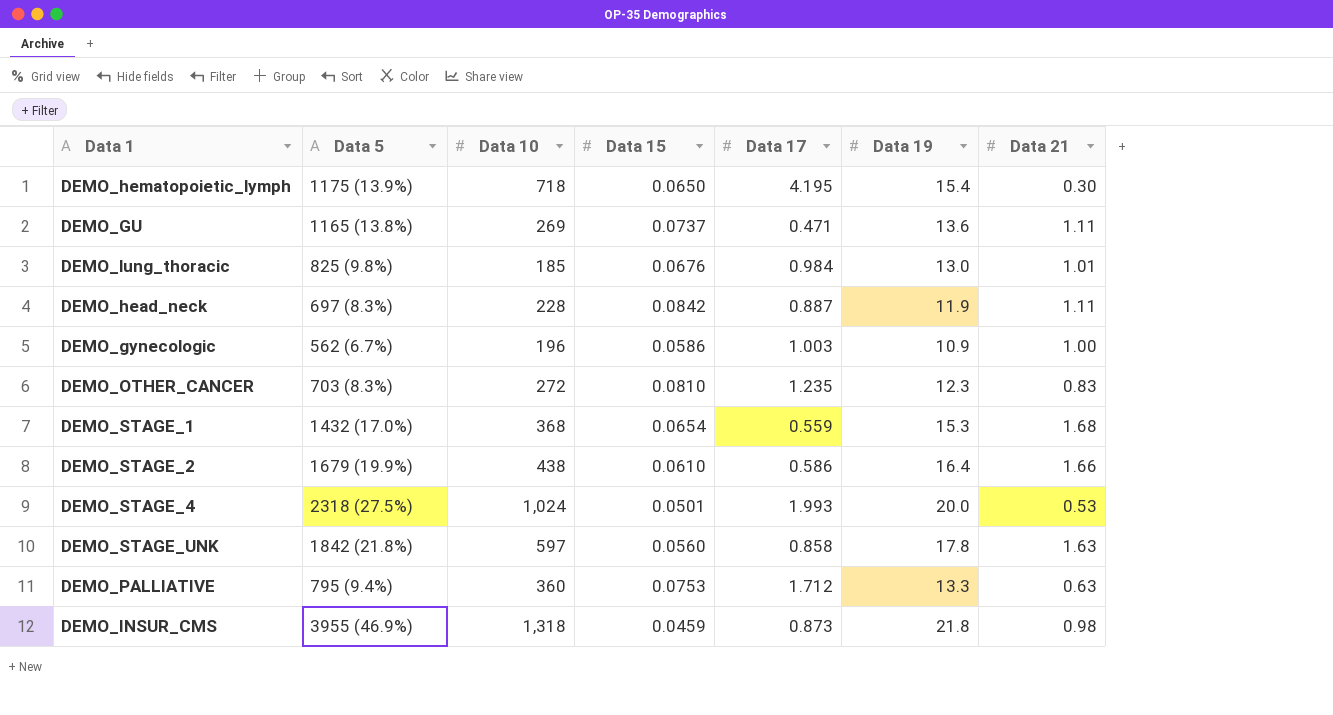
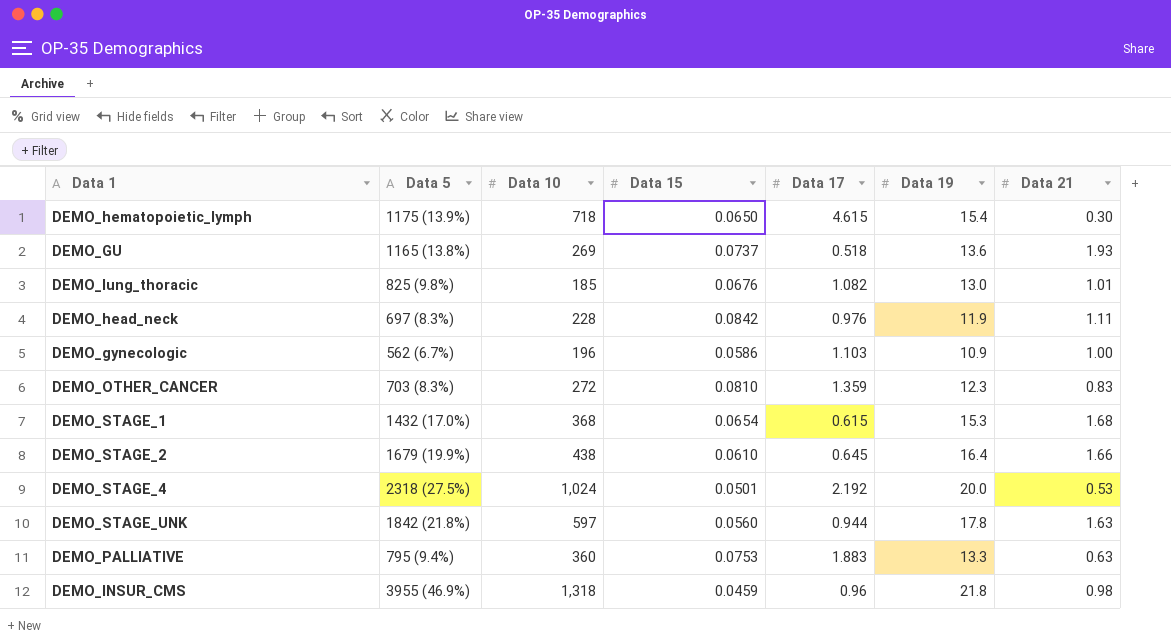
DEMO_hematopoietic_lymph | Data 17: 4.195 -> 4.615
DEMO_GU | Data 17: 0.471 -> 0.518
DEMO_GU | Data 21: 1.11 -> 1.93
DEMO_lung_thoracic | Data 17: 0.984 -> 1.082
DEMO_head_neck | Data 17: 0.887 -> 0.976
DEMO_gynecologic | Data 17: 1.003 -> 1.103
DEMO_OTHER_CANCER | Data 17: 1.235 -> 1.359
DEMO_STAGE_1 | Data 17: 0.559 -> 0.615
DEMO_STAGE_2 | Data 17: 0.586 -> 0.645
DEMO_STAGE_4 | Data 17: 1.993 -> 2.192
DEMO_STAGE_UNK | Data 17: 0.858 -> 0.944
DEMO_PALLIATIVE | Data 17: 1.712 -> 1.883
DEMO_INSUR_CMS | Data 17: 0.873 -> 0.96

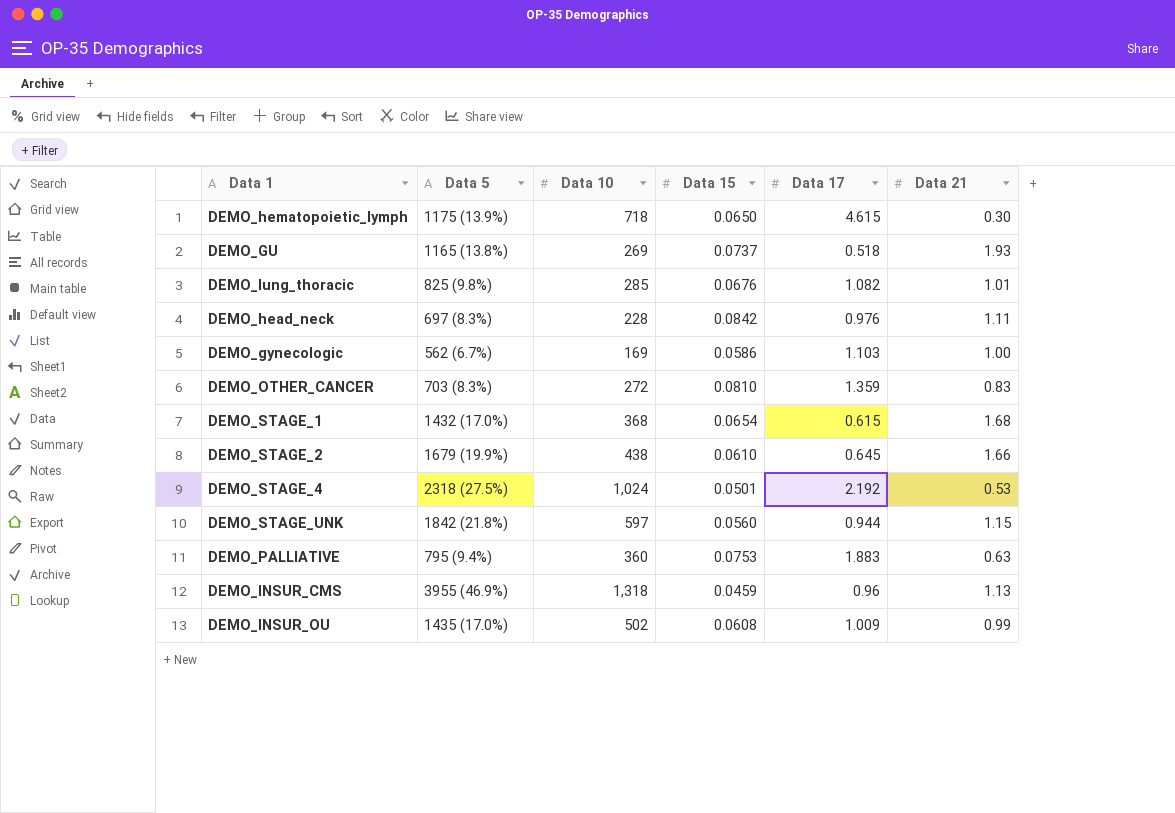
column Data 19 | position: 6 -> none
DEMO_lung_thoracic | Data 10: 185 -> 285
DEMO_gynecologic | Data 10: 196 -> 169
DEMO_STAGE_UNK | Data 21: 1.63 -> 1.15
DEMO_INSUR_CMS | Data 21: 0.98 -> 1.13
row DEMO_INSUR_OU: none -> 1435 (17.0%) | 502 | 0.0608 | 1.009 | 0.99

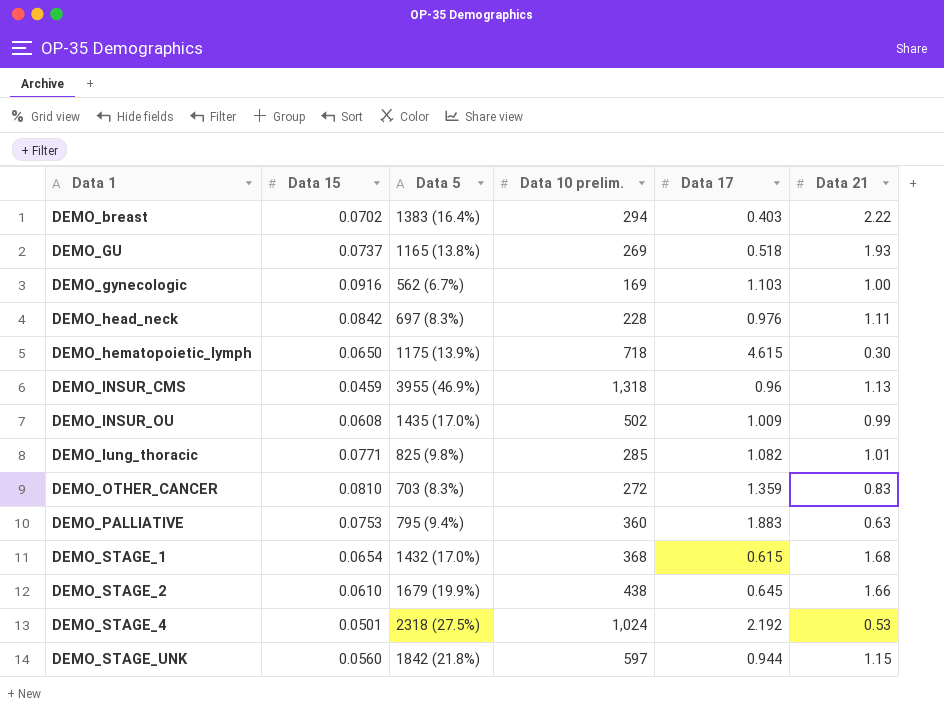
row order: none -> Data 1 ascending
column Data 15 | position: 4 -> 2
column name: Data 10 -> Data 10 prelim.
row DEMO_breast: none -> 0.0702 | 1383 (16.4%) | 294 | 0.403 | 2.22
DEMO_gynecologic | Data 15: 0.0586 -> 0.0916
DEMO_lung_thoracic | Data 15: 0.0676 -> 0.0771

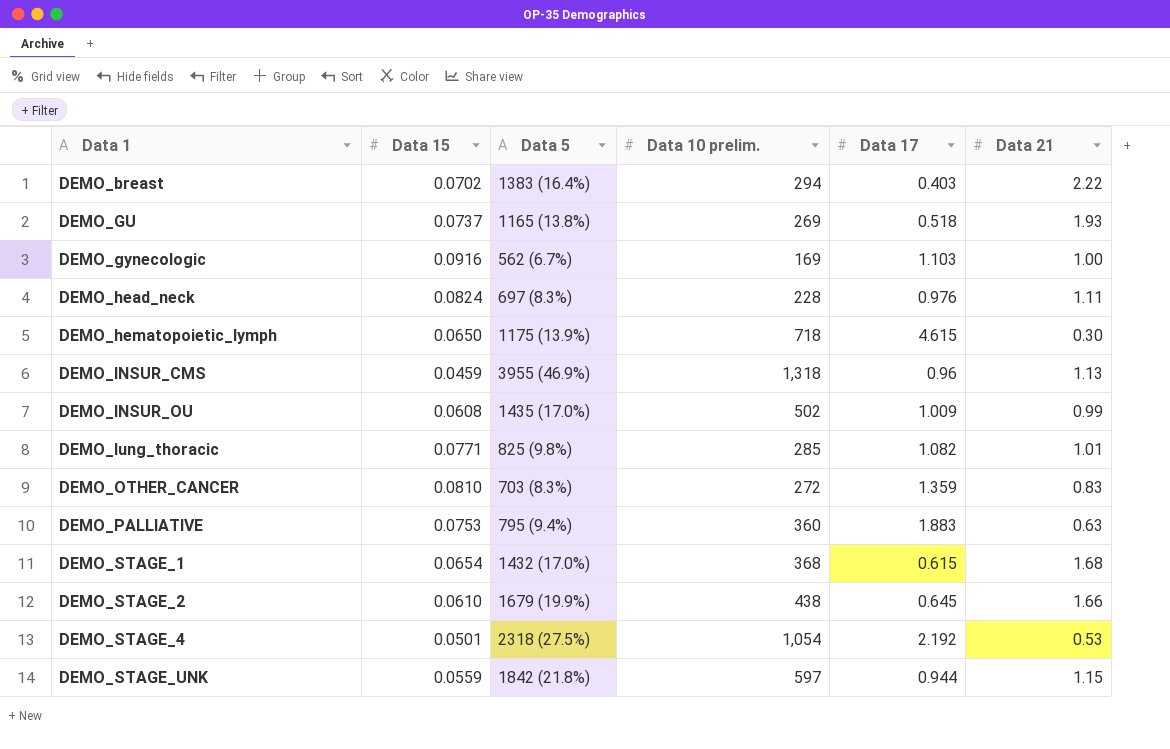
DEMO_head_neck | Data 15: 0.0842 -> 0.0824
DEMO_STAGE_4 | Data 10 prelim.: 1,024 -> 1,054
DEMO_STAGE_UNK | Data 15: 0.0560 -> 0.0559

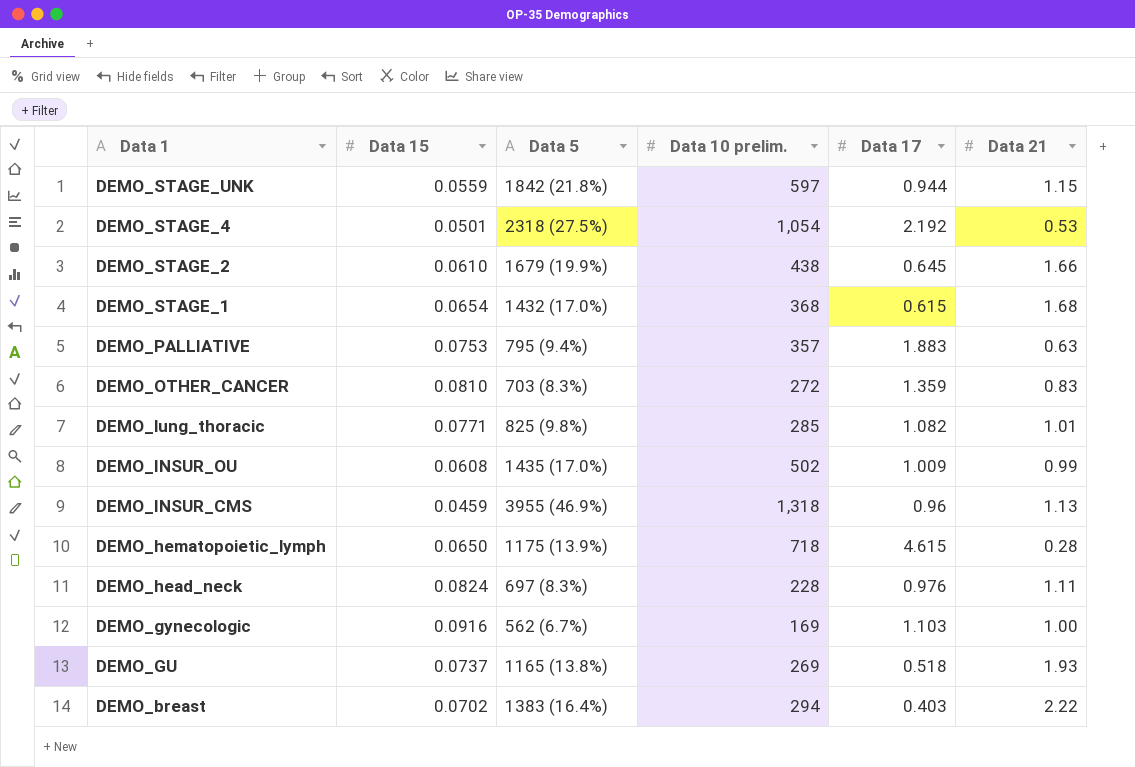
row order: Data 1 ascending -> Data 1 descending
DEMO_PALLIATIVE | Data 10 prelim.: 360 -> 357
DEMO_hematopoietic_lymph | Data 21: 0.30 -> 0.28

